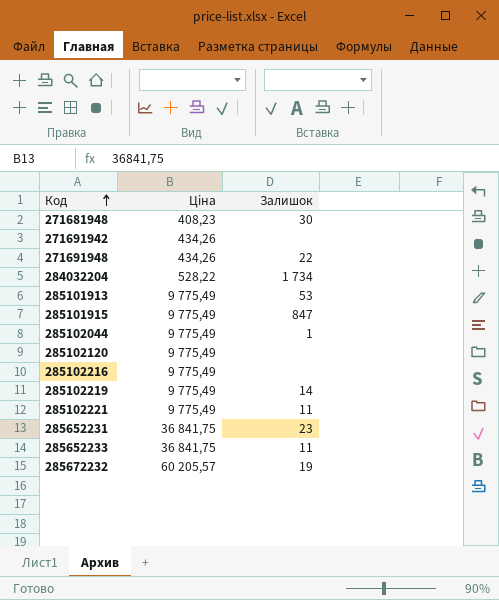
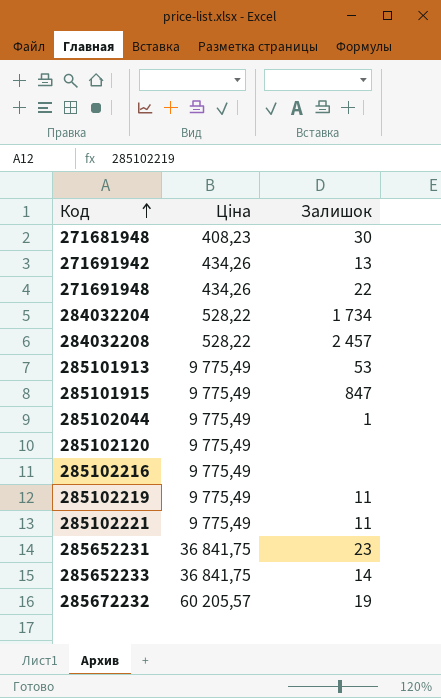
271691942 | Залишок: none -> 13
row 284032208: none -> 528,22 | 2 457
285102219 | Залишок: 14 -> 11
285652233 | Залишок: 11 -> 14

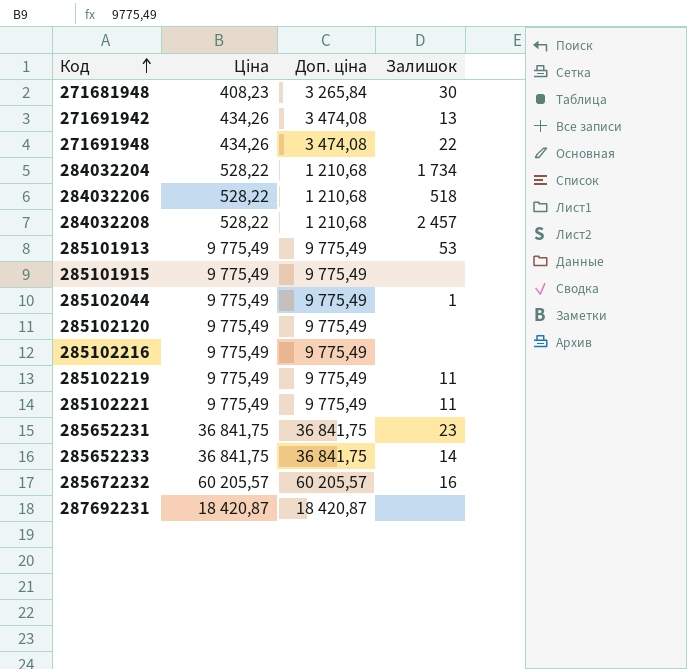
column Доп. ціна | position: none -> 3
row 284032206: none -> 528,22 | 1 210,68 | 518
285101915 | Залишок: 847 -> none
285672232 | Залишок: 19 -> 16
row 287692231: none -> 18 420,87 | 18 420,87 | none

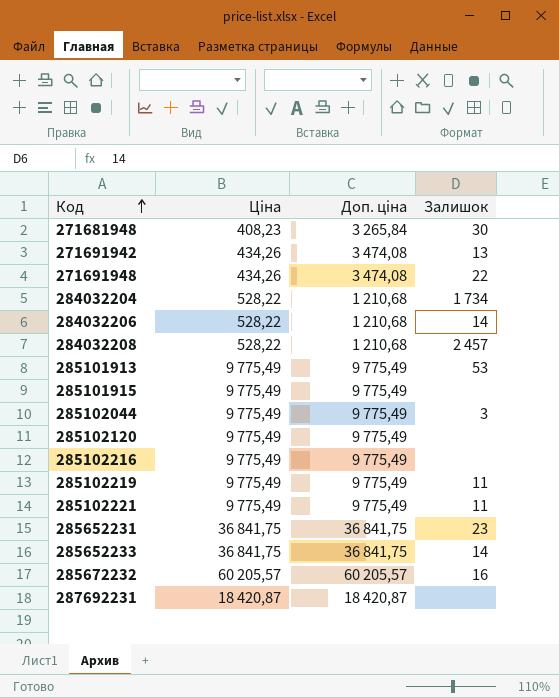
284032206 | Залишок: 518 -> 14
285102044 | Залишок: 1 -> 3

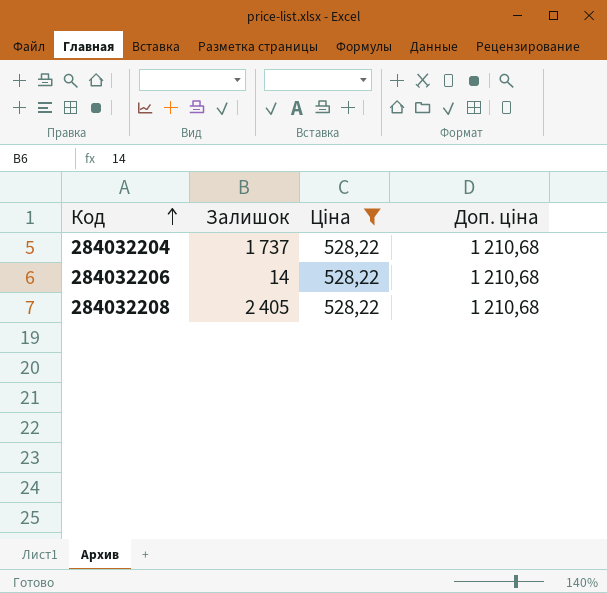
filter: none -> Ціна = 528,22
column Залишок | position: 4 -> 2
284032204 | Залишок: 1 734 -> 1 737
284032208 | Залишок: 2 457 -> 2 405

